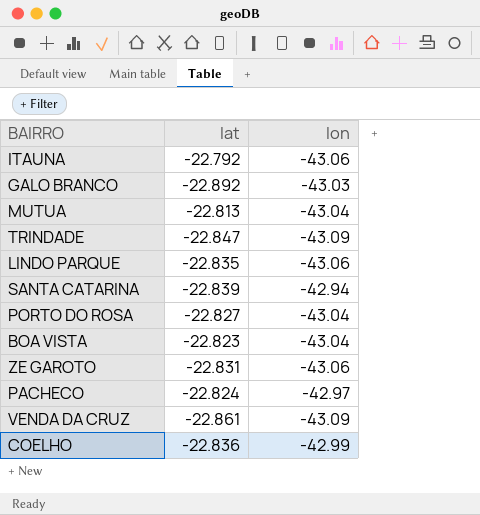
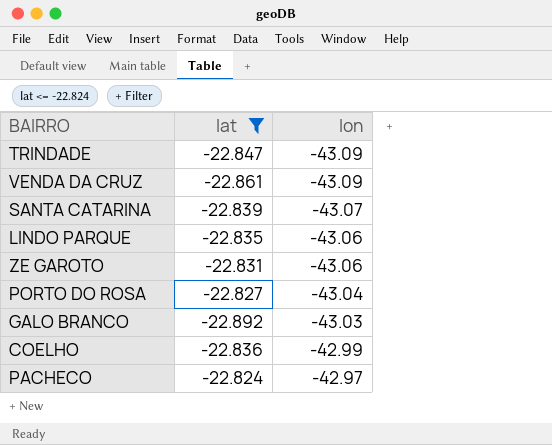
filter: none -> lat <= -22.824
row order: none -> lon ascending
SANTA CATARINA | lon: -42.94 -> -43.07

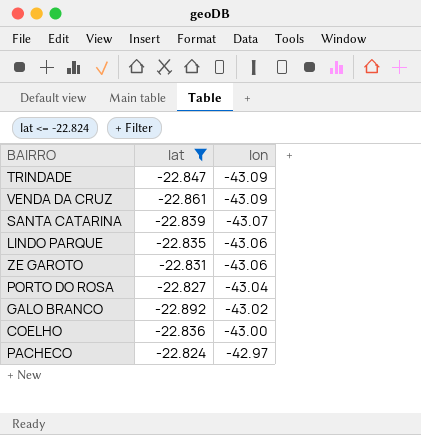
GALO BRANCO | lon: -43.03 -> -43.02
COELHO | lon: -42.99 -> -43.00

